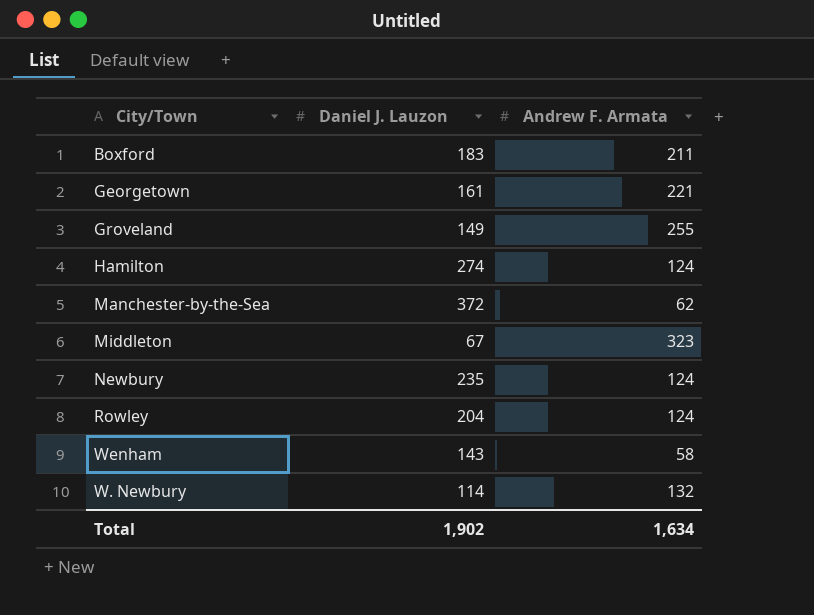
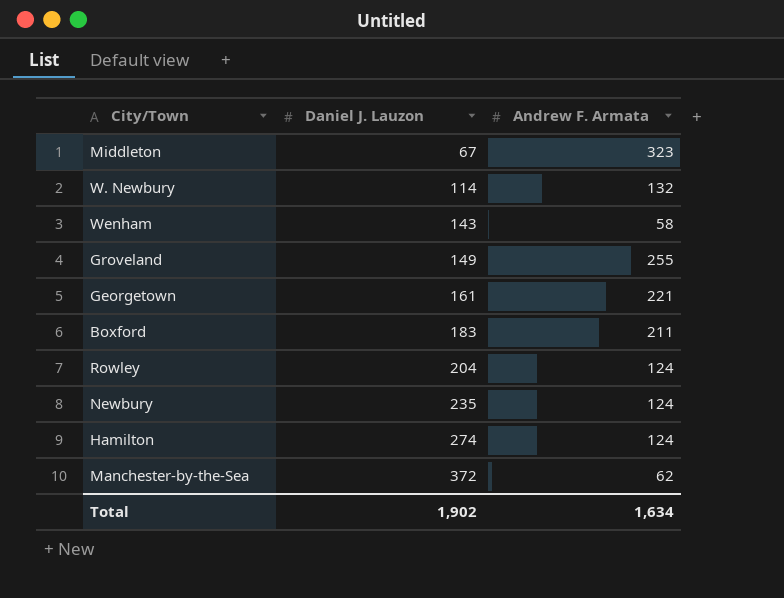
row order: none -> Daniel J. Lauzon ascending

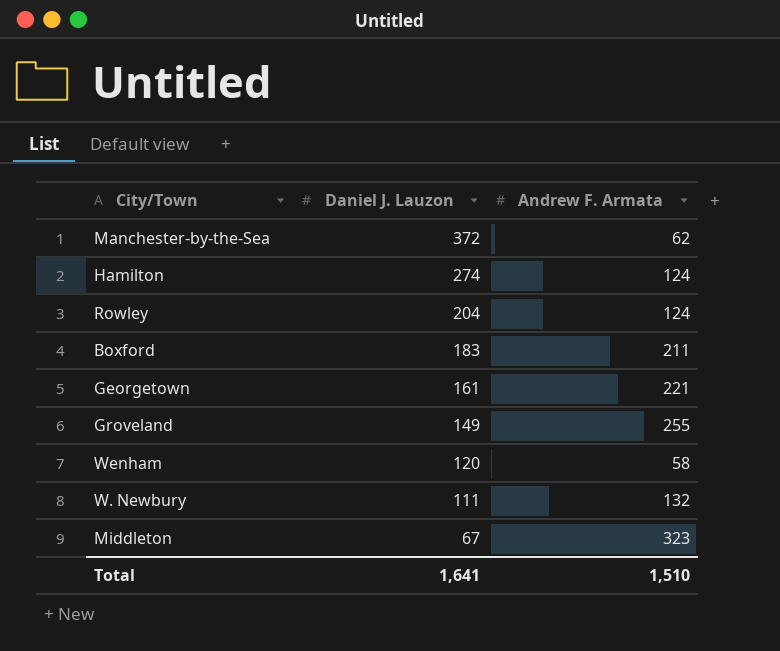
row order: Daniel J. Lauzon ascending -> Daniel J. Lauzon descending
row Newbury: 235 | 124 -> none
Wenham | Daniel J. Lauzon: 143 -> 120
W. Newbury | Daniel J. Lauzon: 114 -> 111
Total | Daniel J. Lauzon: 1,902 -> 1,641
Total | Andrew F. Armata: 1,634 -> 1,510

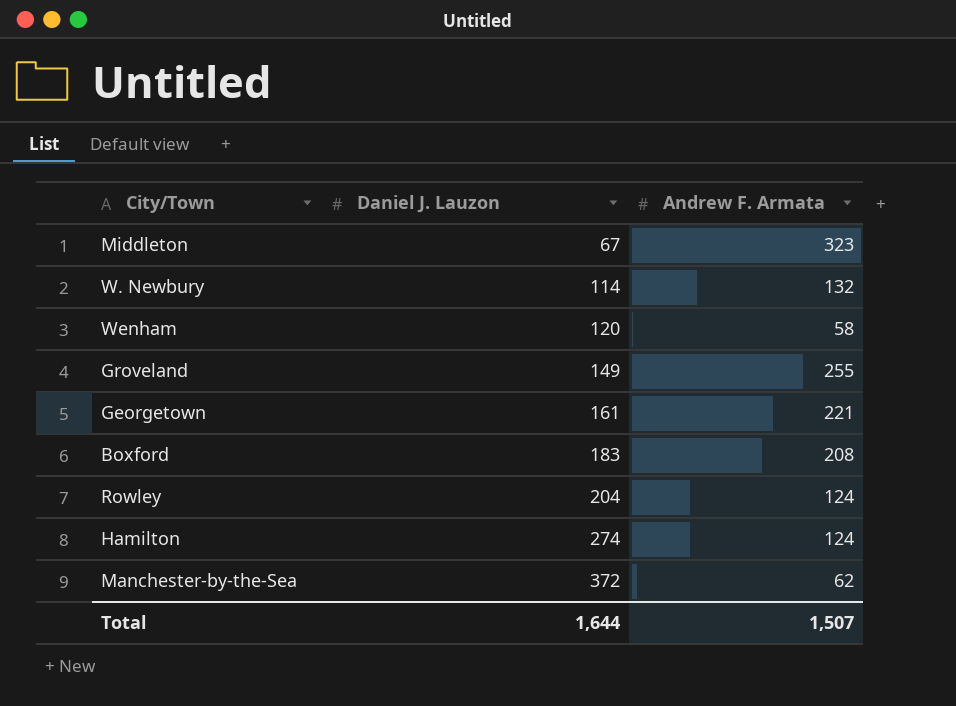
row order: Daniel J. Lauzon descending -> Daniel J. Lauzon ascending
W. Newbury | Daniel J. Lauzon: 111 -> 114
Boxford | Andrew F. Armata: 211 -> 208
Total | Daniel J. Lauzon: 1,641 -> 1,644
Total | Andrew F. Armata: 1,510 -> 1,507

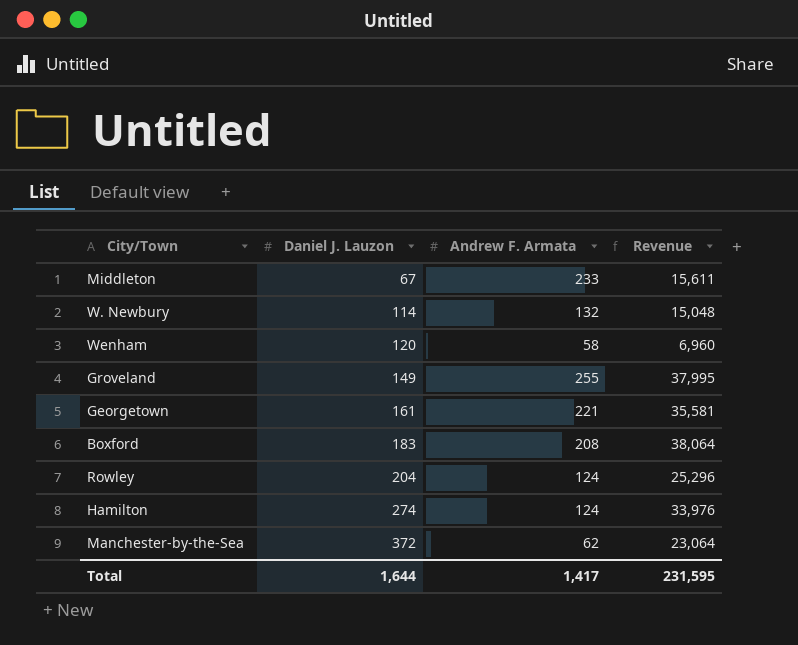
column Revenue | formula: none -> [Daniel J. Lauzon] * [Andrew F. Armata]
Middleton | Andrew F. Armata: 323 -> 233
Total | Andrew F. Armata: 1,507 -> 1,417

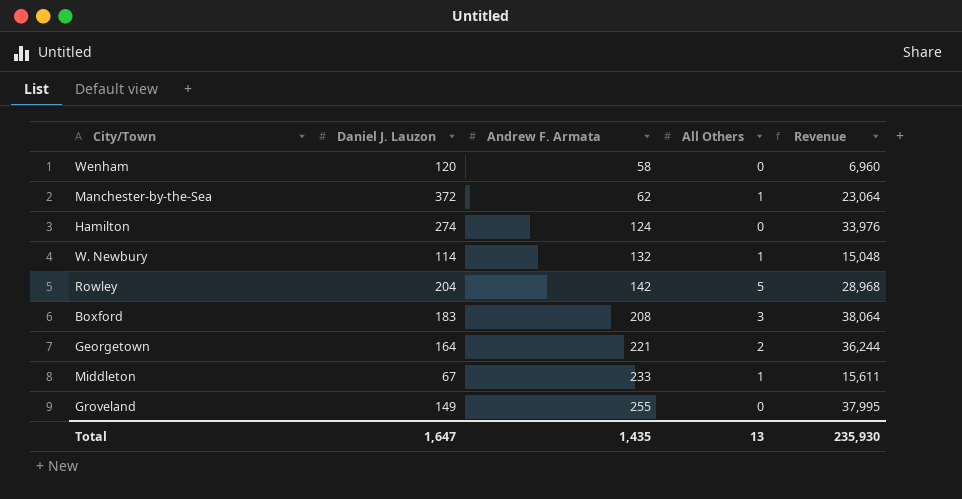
row order: Daniel J. Lauzon ascending -> Andrew F. Armata ascending
column All Others | position: none -> 4
Rowley | Andrew F. Armata: 124 -> 142
Rowley | Revenue: 25,296 -> 28,968
Georgetown | Daniel J. Lauzon: 161 -> 164
Georgetown | Revenue: 35,581 -> 36,244
Total | Daniel J. Lauzon: 1,644 -> 1,647
Total | Andrew F. Armata: 1,417 -> 1,435
Total | Revenue: 231,595 -> 235,930

